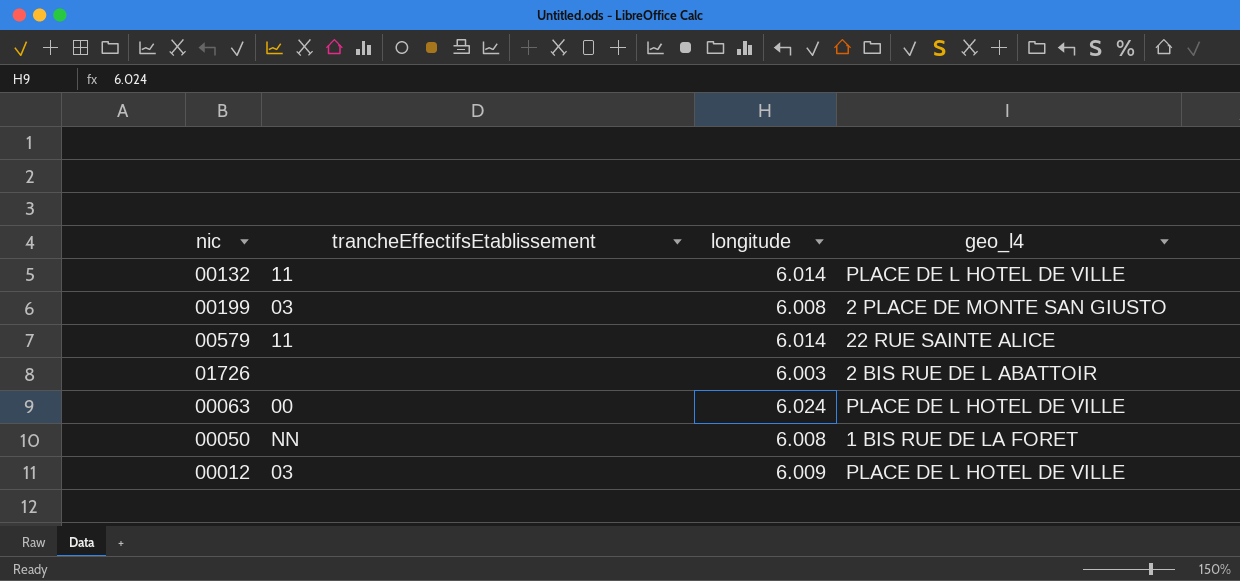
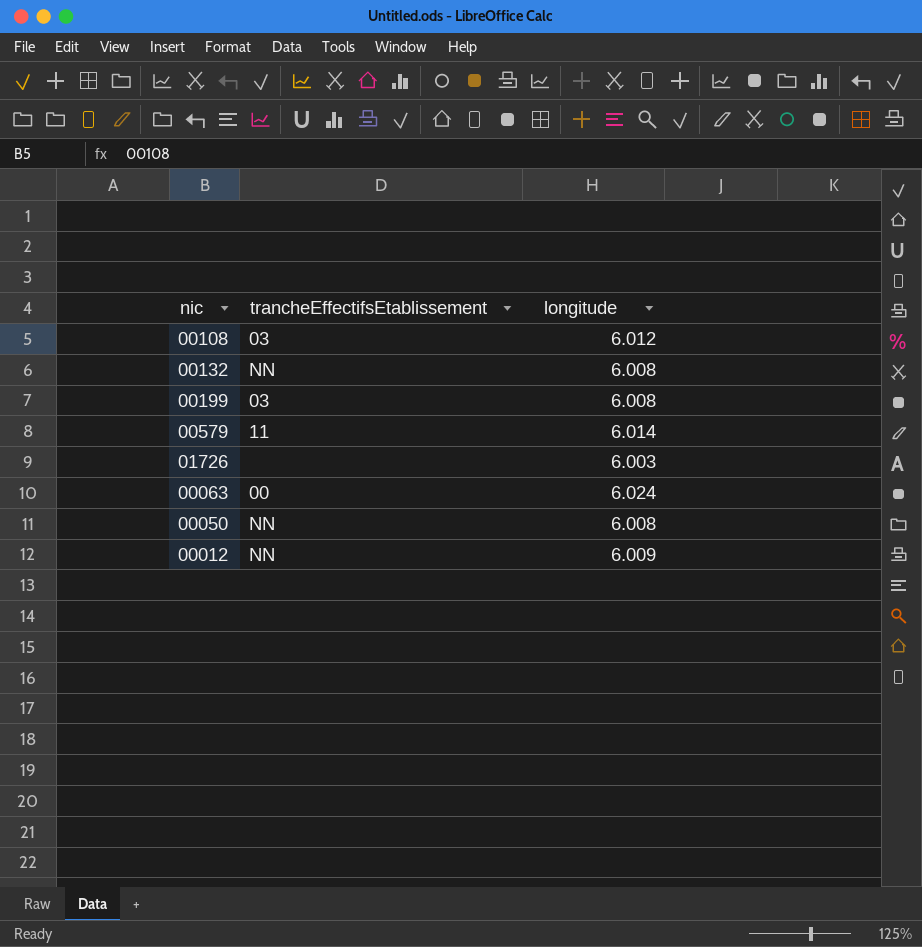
column geo_l4 | position: 4 -> none
row 00108: none -> 03 | 6.012
00132 | trancheEffectifsEtablissement: 11 -> NN
00132 | longitude: 6.014 -> 6.008
00012 | trancheEffectifsEtablissement: 03 -> NN

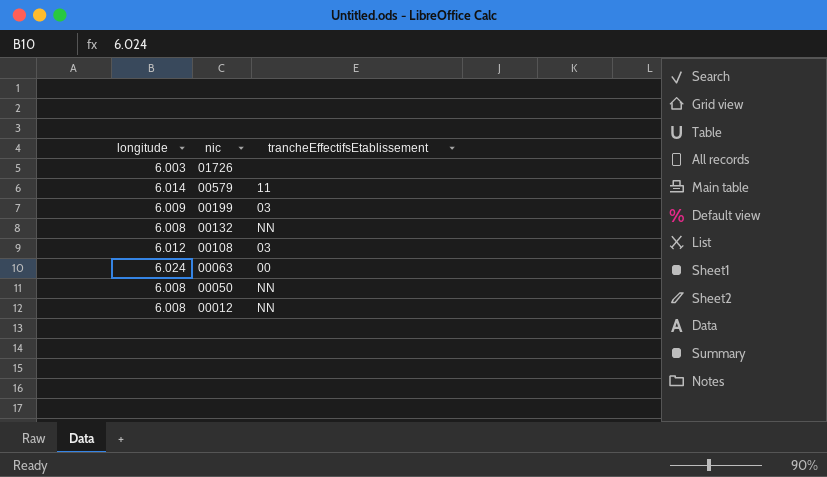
row order: none -> nic descending
column longitude | position: 3 -> 1
00199 | longitude: 6.008 -> 6.009
00012 | longitude: 6.009 -> 6.008

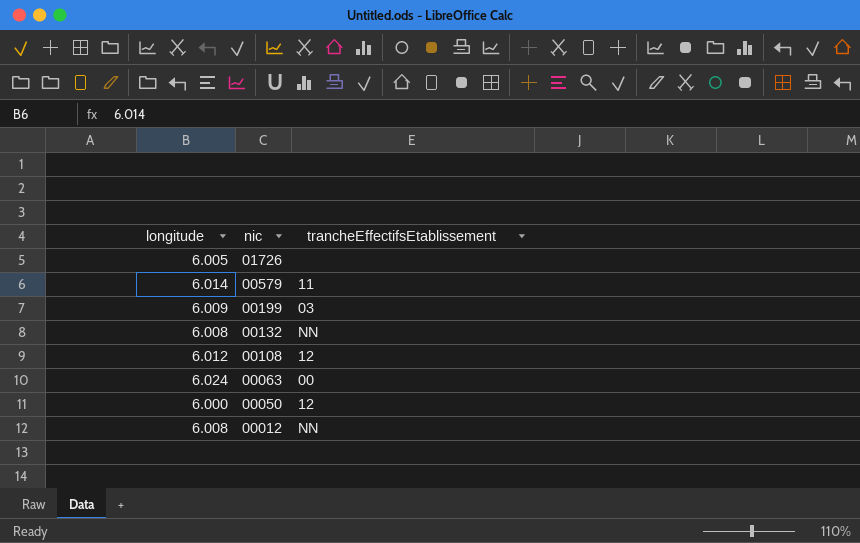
01726 | longitude: 6.003 -> 6.005
00108 | trancheEffectifsEtablissement: 03 -> 12
00050 | longitude: 6.008 -> 6.000
00050 | trancheEffectifsEtablissement: NN -> 12

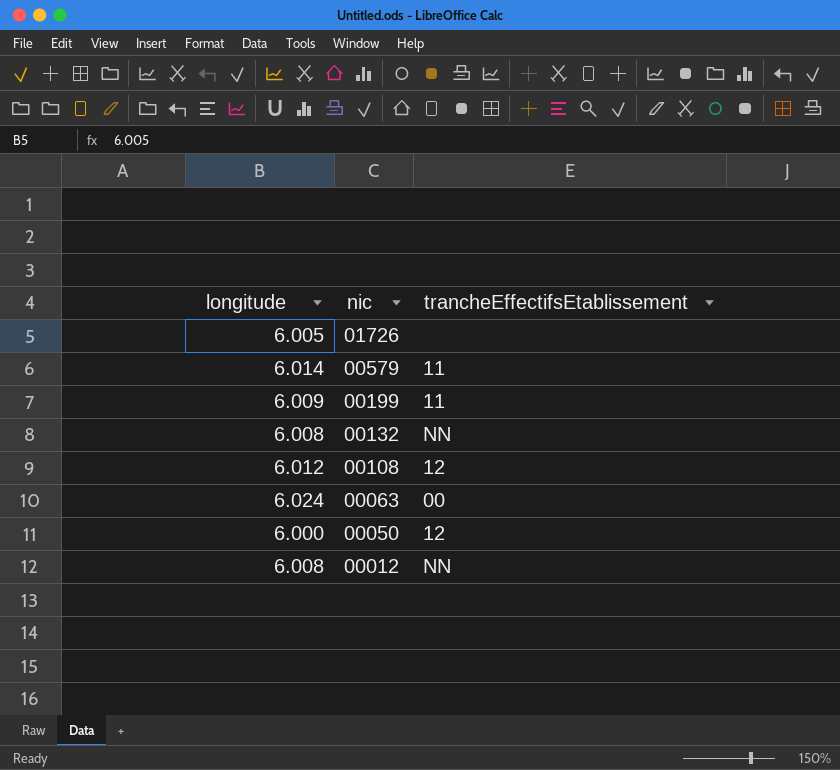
00199 | trancheEffectifsEtablissement: 03 -> 11

